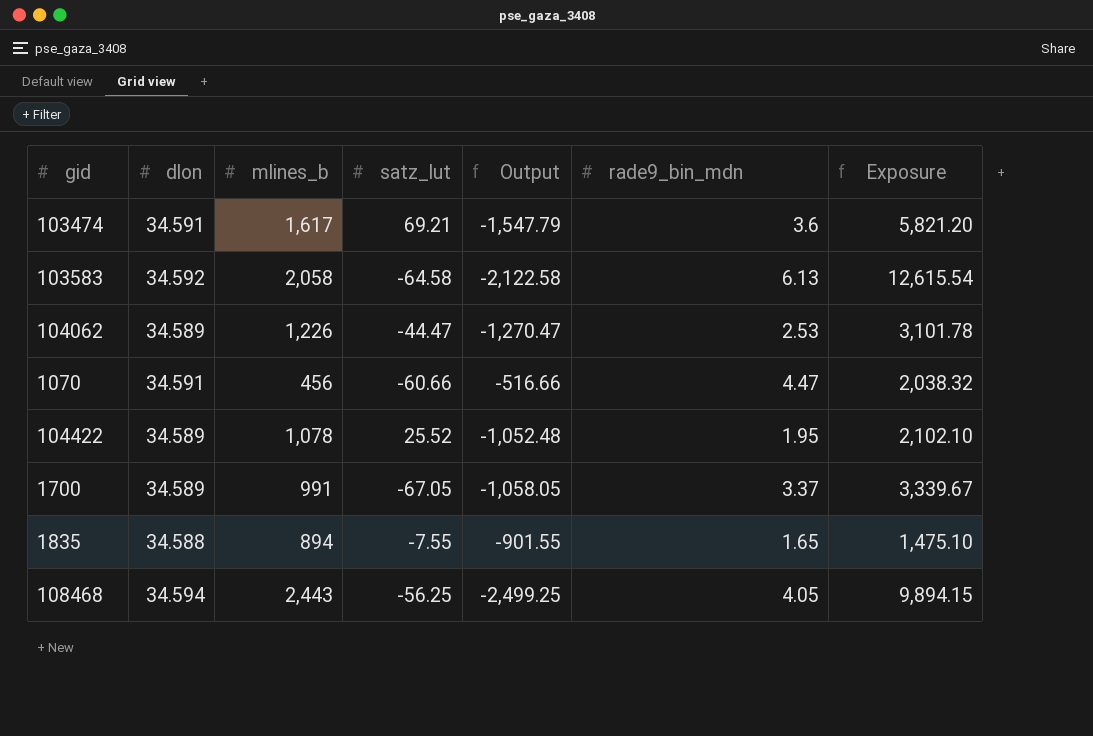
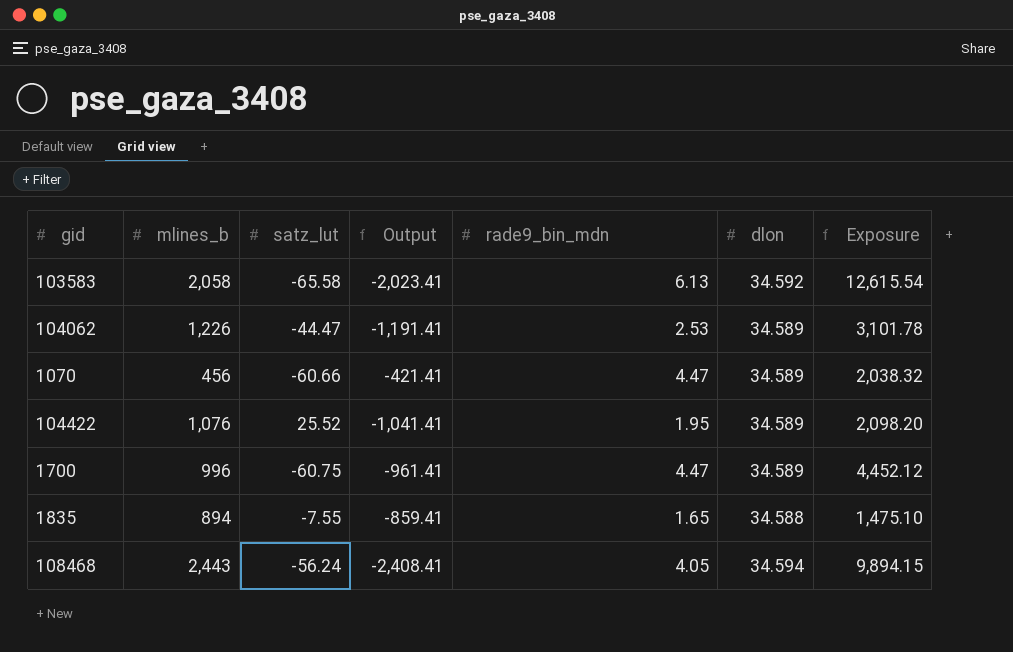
column Output | formula: [satz_lut] - [mlines_b] -> [dlon] - [mlines_b]
column dlon | position: 2 -> 6
row 103474: 34.591 | 1,617 | 69.21 | -1,547.79 | 3.6 | 5,821.20 -> none
103583 | satz_lut: -64.58 -> -65.58
1070 | dlon: 34.591 -> 34.589
104422 | mlines_b: 1,078 -> 1,076
104422 | Exposure: 2,102.10 -> 2,098.20
1700 | mlines_b: 991 -> 996
1700 | satz_lut: -67.05 -> -60.75
1700 | rade9_bin_mdn: 3.37 -> 4.47
1700 | Exposure: 3,339.67 -> 4,452.12
108468 | satz_lut: -56.25 -> -56.24

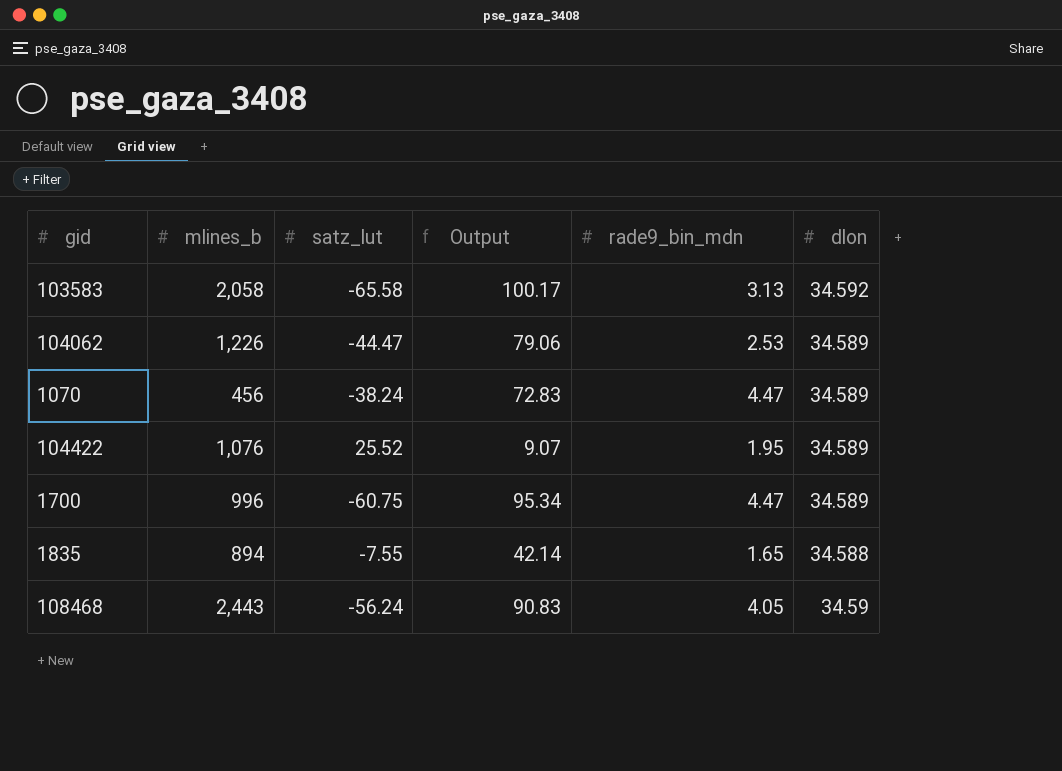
column Exposure | formula: [mlines_b] * [rade9_bin_mdn] -> none
column Output | formula: [dlon] - [mlines_b] -> [dlon] - [satz_lut]
103583 | rade9_bin_mdn: 6.13 -> 3.13
1070 | satz_lut: -60.66 -> -38.24
108468 | dlon: 34.594 -> 34.59

